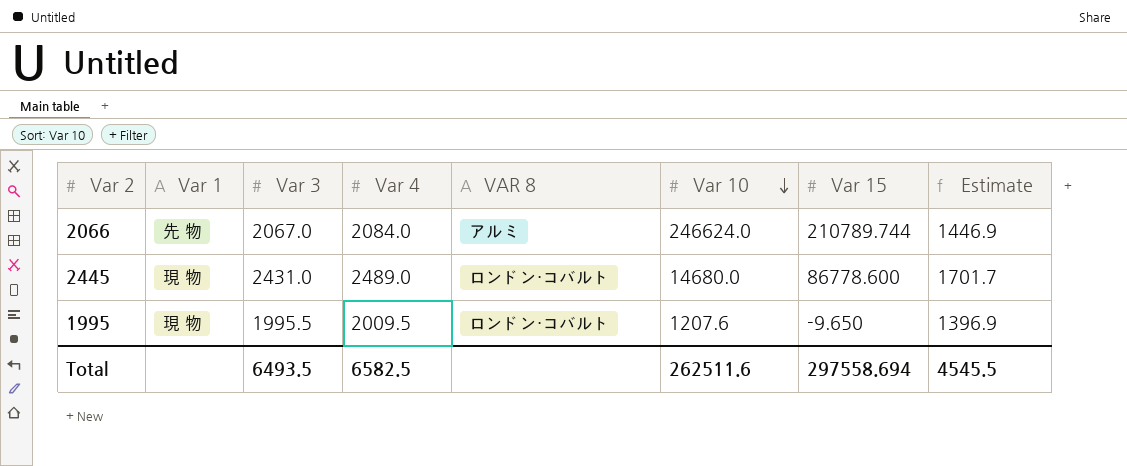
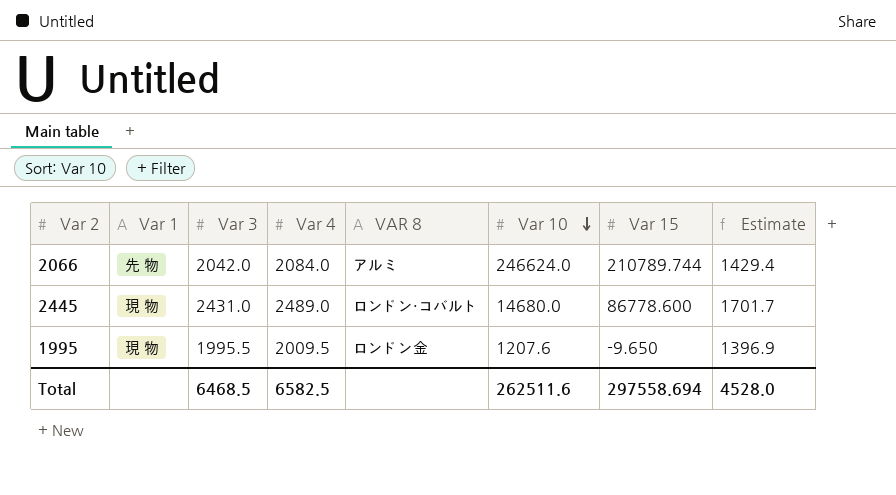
2066 | Var 3: 2067.0 -> 2042.0
2066 | Estimate: 1446.9 -> 1429.4
1995 | VAR 8: ロンドン・コバルト -> ロンドン金
Total | Var 3: 6493.5 -> 6468.5
Total | Estimate: 4545.5 -> 4528.0

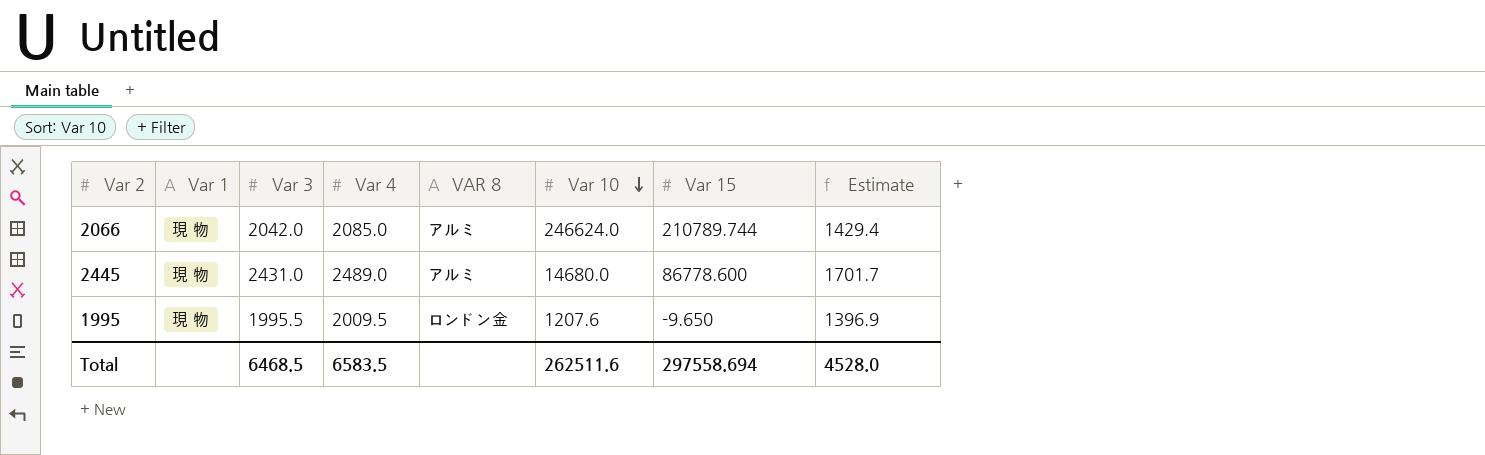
2066 | Var 1: 先 物 -> 現 物
2066 | Var 4: 2084.0 -> 2085.0
2445 | VAR 8: ロンドン・コバルト -> アルミ
Total | Var 4: 6582.5 -> 6583.5

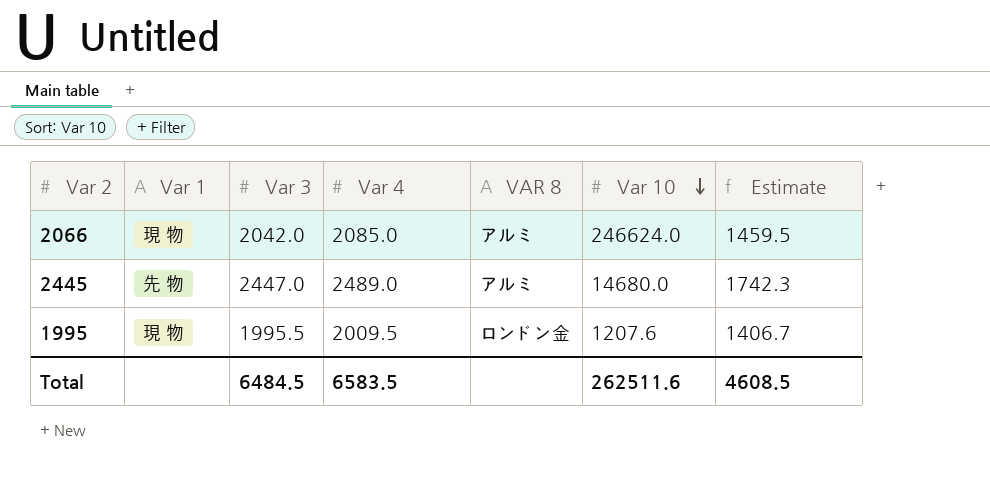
column Var 15 | position: 7 -> none
column Estimate | formula: [Var 3] * 0.7 -> [Var 4] * 0.7
2445 | Var 1: 現 物 -> 先 物
2445 | Var 3: 2431.0 -> 2447.0
Total | Var 3: 6468.5 -> 6484.5
Total | Estimate: 4528.0 -> 4608.5

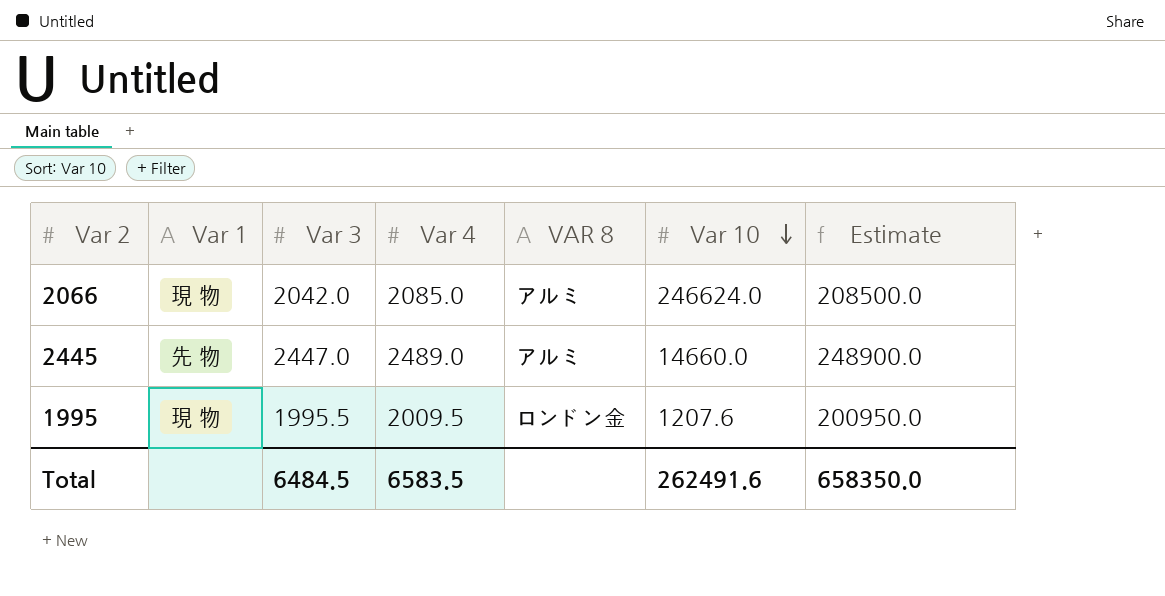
column Estimate | formula: [Var 4] * 0.7 -> [Var 4] * 100
2445 | Var 10: 14680.0 -> 14660.0
Total | Var 10: 262511.6 -> 262491.6
Total | Estimate: 4608.5 -> 658350.0

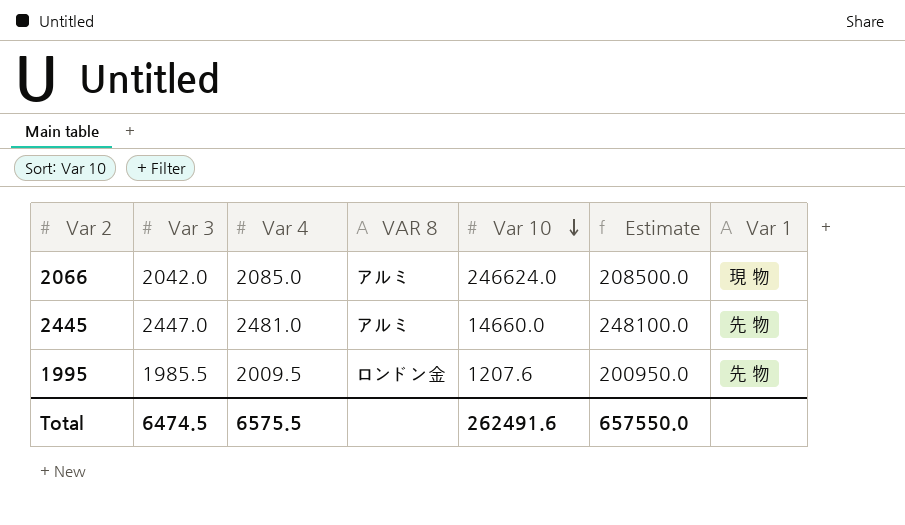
column Var 1 | position: 2 -> 7
2445 | Var 4: 2489.0 -> 2481.0
2445 | Estimate: 248900.0 -> 248100.0
1995 | Var 3: 1995.5 -> 1985.5
1995 | Var 1: 現 物 -> 先 物
Total | Var 3: 6484.5 -> 6474.5
Total | Var 4: 6583.5 -> 6575.5
Total | Estimate: 658350.0 -> 657550.0

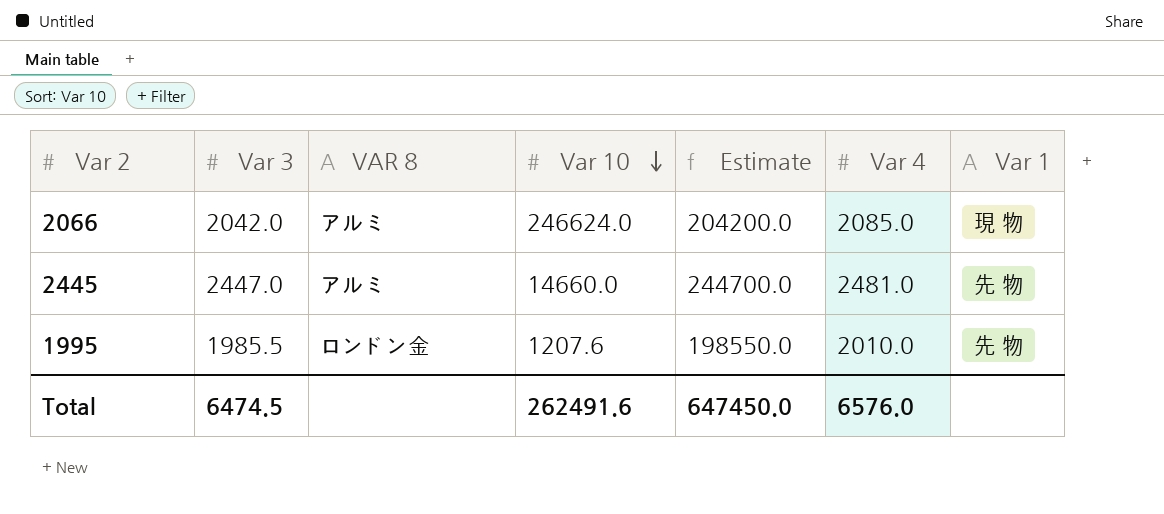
column Estimate | formula: [Var 4] * 100 -> [Var 3] * 100
column Var 4 | position: 3 -> 6
1995 | Var 4: 2009.5 -> 2010.0
Total | Estimate: 657550.0 -> 647450.0
Total | Var 4: 6575.5 -> 6576.0

